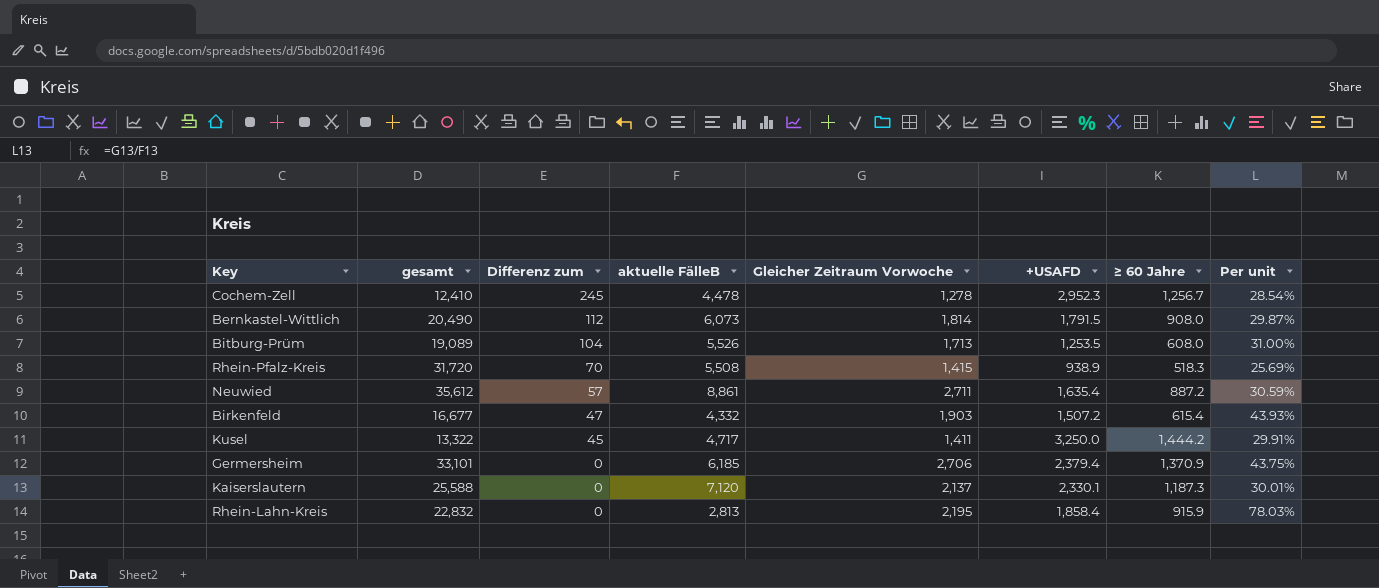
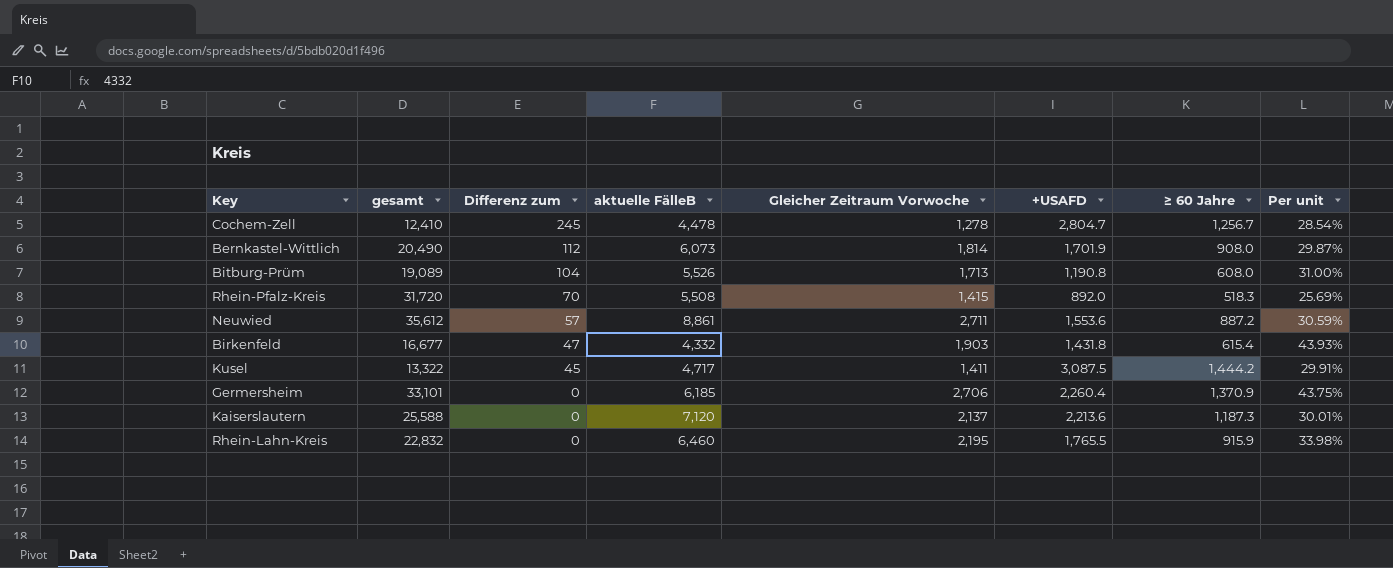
Cochem-Zell | +USAFD: 2,952.3 -> 2,804.7
Bernkastel-Wittlich | +USAFD: 1,791.5 -> 1,701.9
Bitburg-Prüm | +USAFD: 1,253.5 -> 1,190.8
Rhein-Pfalz-Kreis | +USAFD: 938.9 -> 892.0
Neuwied | +USAFD: 1,635.4 -> 1,553.6
Birkenfeld | +USAFD: 1,507.2 -> 1,431.8
Kusel | +USAFD: 3,250.0 -> 3,087.5
Germersheim | +USAFD: 2,379.4 -> 2,260.4
Kaiserslautern | +USAFD: 2,330.1 -> 2,213.6
Rhein-Lahn-Kreis | aktuelle FälleB: 2,813 -> 6,460
Rhein-Lahn-Kreis | +USAFD: 1,858.4 -> 1,765.5
Rhein-Lahn-Kreis | Per unit: 78.03% -> 33.98%

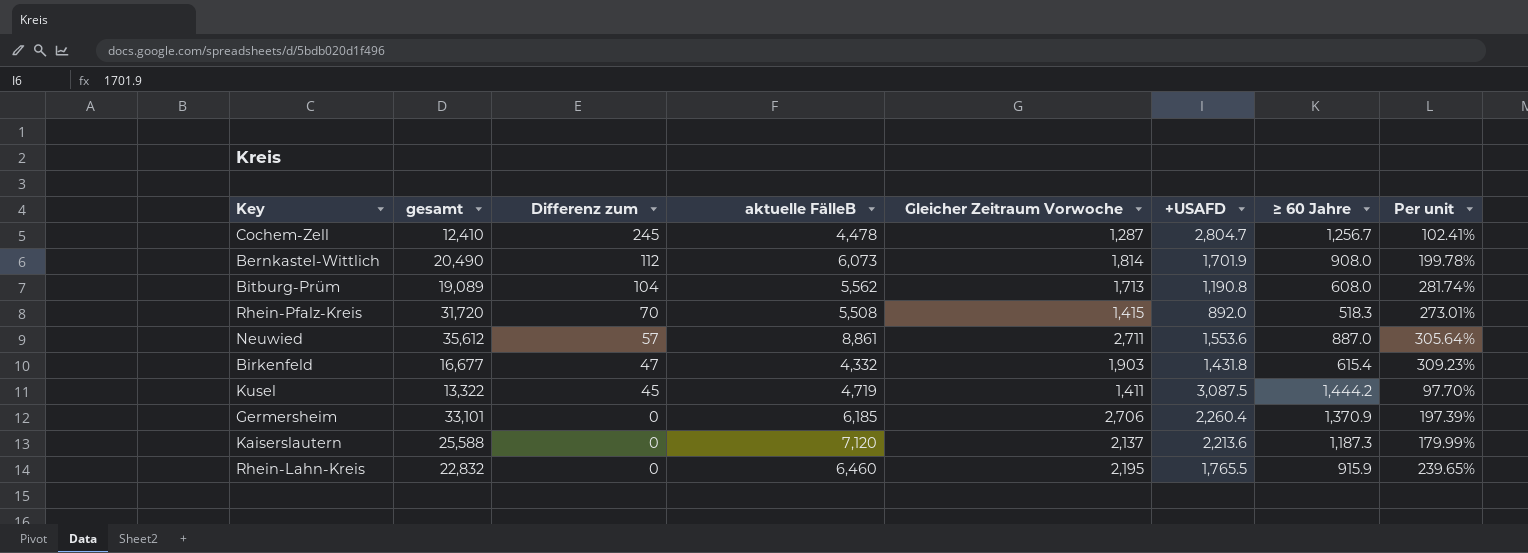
column Per unit | formula: [Gleicher Zeitraum Vorwoche] / [aktuelle FälleB] -> [Gleicher Zeitraum Vorwoche] / [≥ 60 Jahre]
Cochem-Zell | Gleicher Zeitraum Vorwoche: 1,278 -> 1,287
Bitburg-Prüm | aktuelle FälleB: 5,526 -> 5,562
Neuwied | ≥ 60 Jahre: 887.2 -> 887.0
Kusel | aktuelle FälleB: 4,717 -> 4,719

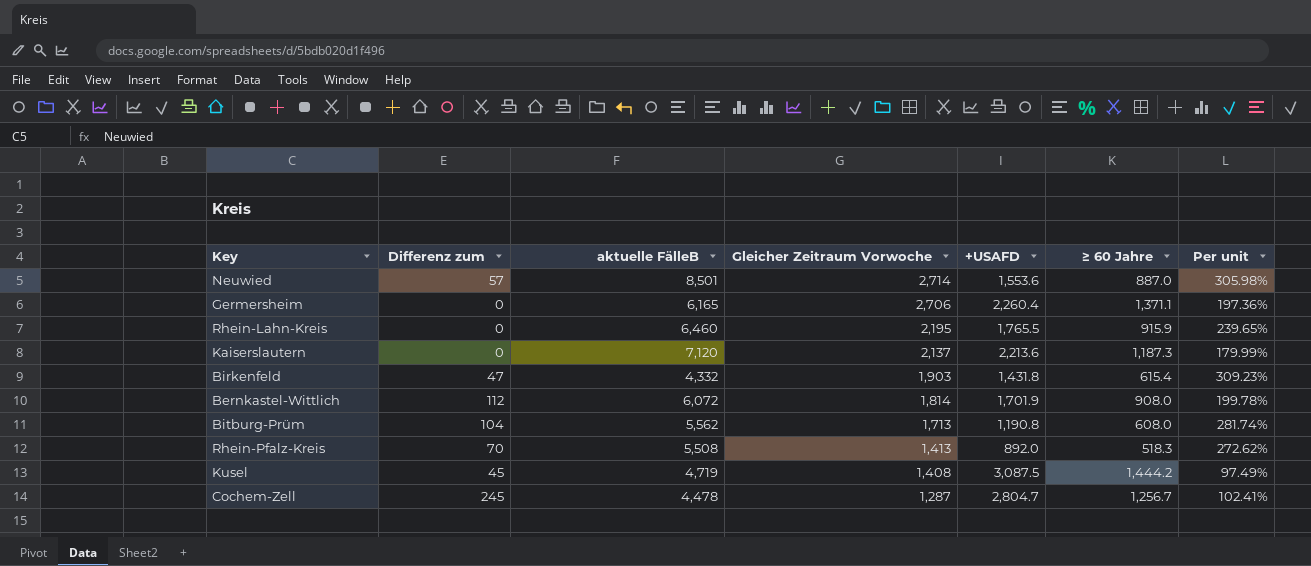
row order: Differenz zum descending -> Gleicher Zeitraum Vorwoche descending
column gesamt | position: 2 -> none
Neuwied | aktuelle FälleB: 8,861 -> 8,501
Neuwied | Gleicher Zeitraum Vorwoche: 2,711 -> 2,714
Neuwied | Per unit: 305.64% -> 305.98%
Germersheim | aktuelle FälleB: 6,185 -> 6,165
Germersheim | ≥ 60 Jahre: 1,370.9 -> 1,371.1
Germersheim | Per unit: 197.39% -> 197.36%
Bernkastel-Wittlich | aktuelle FälleB: 6,073 -> 6,072
Rhein-Pfalz-Kreis | Gleicher Zeitraum Vorwoche: 1,415 -> 1,413
Rhein-Pfalz-Kreis | Per unit: 273.01% -> 272.62%
Kusel | Gleicher Zeitraum Vorwoche: 1,411 -> 1,408
Kusel | Per unit: 97.70% -> 97.49%

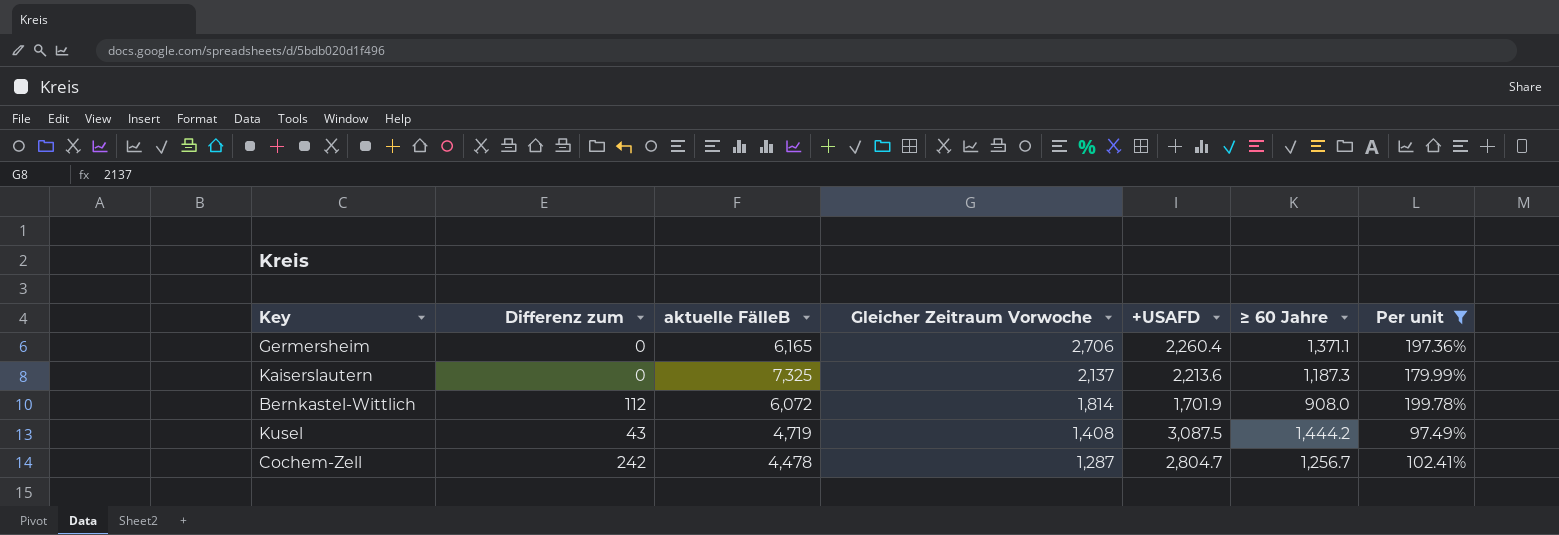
filter: none -> Per unit <= 199.78%
Kaiserslautern | aktuelle FälleB: 7,120 -> 7,325
Kusel | Differenz zum: 45 -> 43
Cochem-Zell | Differenz zum: 245 -> 242

